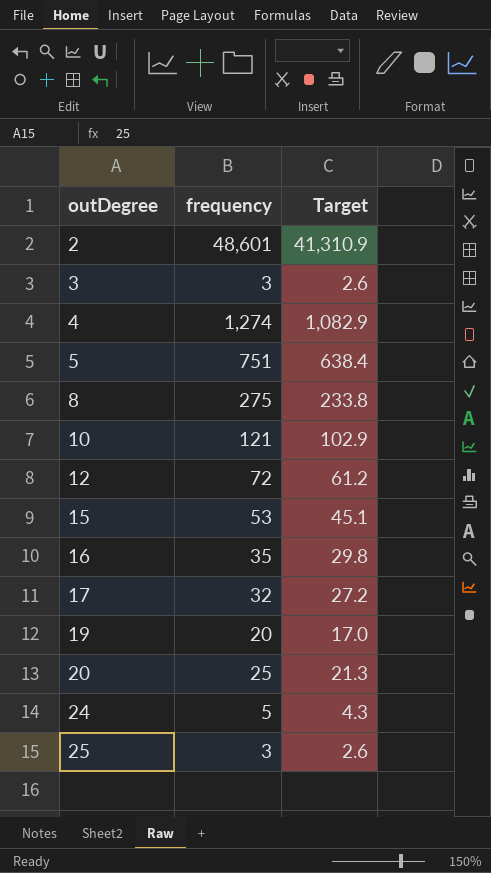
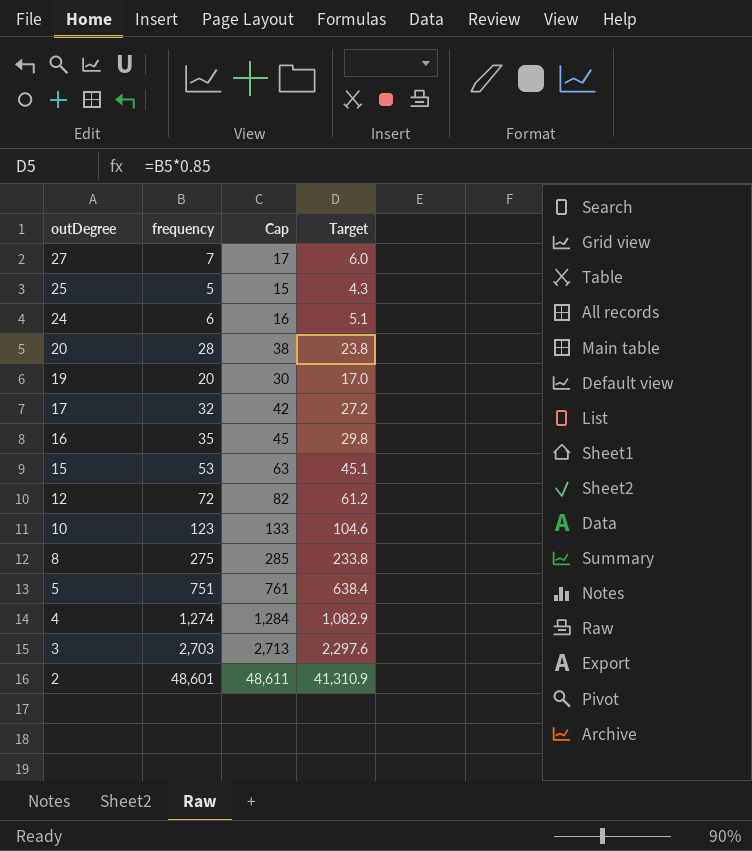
row order: outDegree ascending -> outDegree descending
column Cap | formula: none -> [frequency] + 10
row 27: none -> 7 | 17 | 6.0
25 | frequency: 3 -> 5
25 | Target: 2.6 -> 4.3
24 | frequency: 5 -> 6
24 | Target: 4.3 -> 5.1
20 | frequency: 25 -> 28
20 | Target: 21.3 -> 23.8
10 | frequency: 121 -> 123
10 | Target: 102.9 -> 104.6
3 | frequency: 3 -> 2,703
3 | Target: 2.6 -> 2,297.6

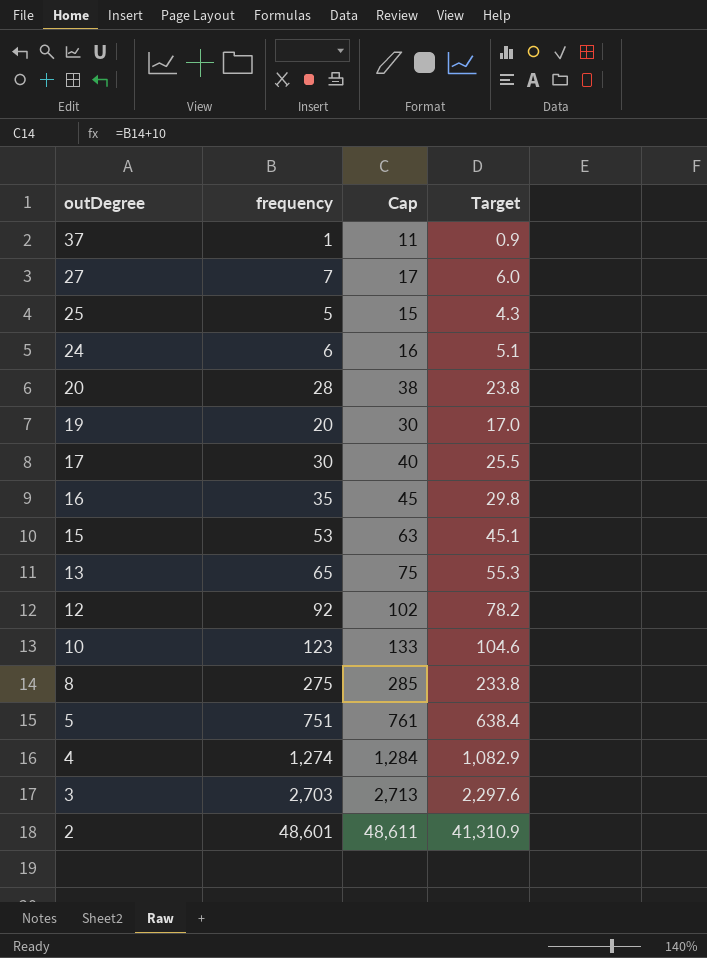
row 37: none -> 1 | 11 | 0.9
17 | frequency: 32 -> 30
17 | Cap: 42 -> 40
17 | Target: 27.2 -> 25.5
row 13: none -> 65 | 75 | 55.3
12 | frequency: 72 -> 92
12 | Cap: 82 -> 102
12 | Target: 61.2 -> 78.2

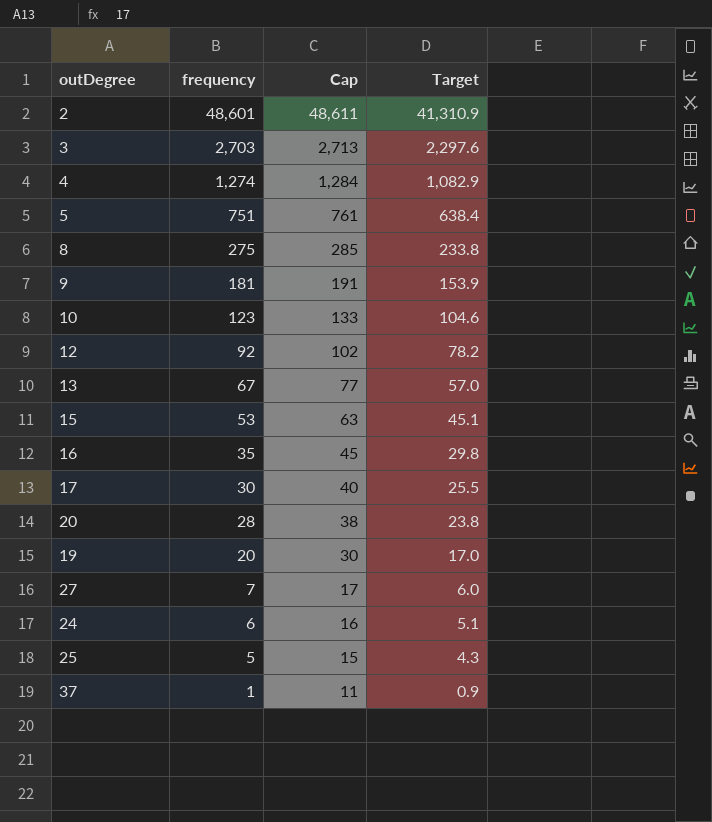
row order: outDegree descending -> frequency descending
row 9: none -> 181 | 191 | 153.9
13 | frequency: 65 -> 67
13 | Cap: 75 -> 77
13 | Target: 55.3 -> 57.0

